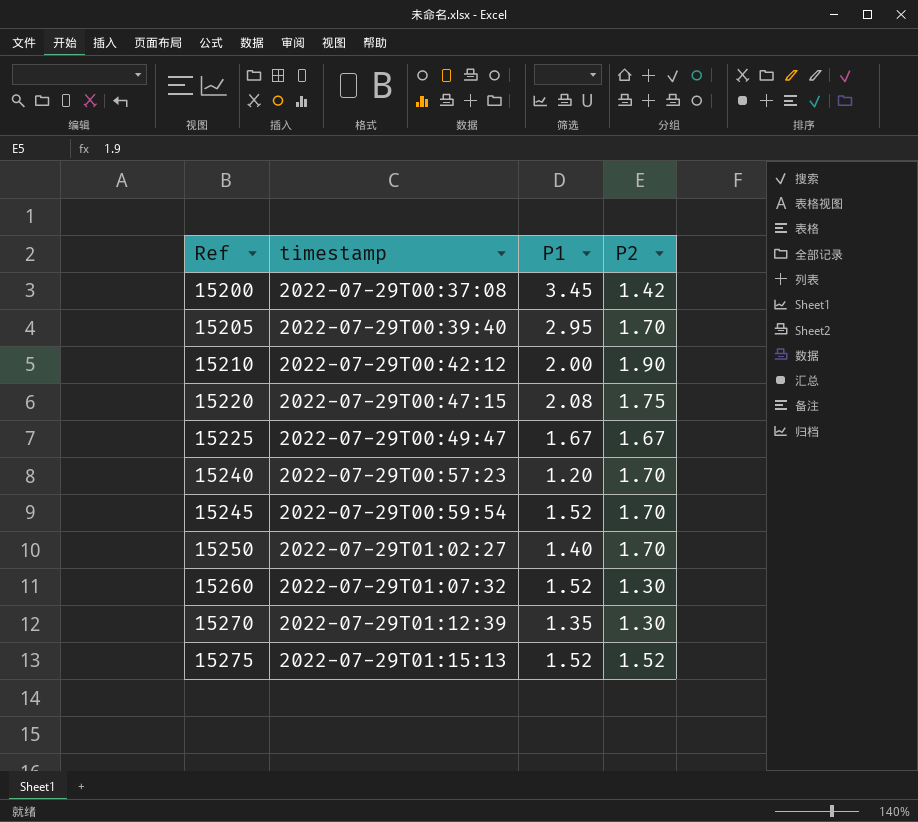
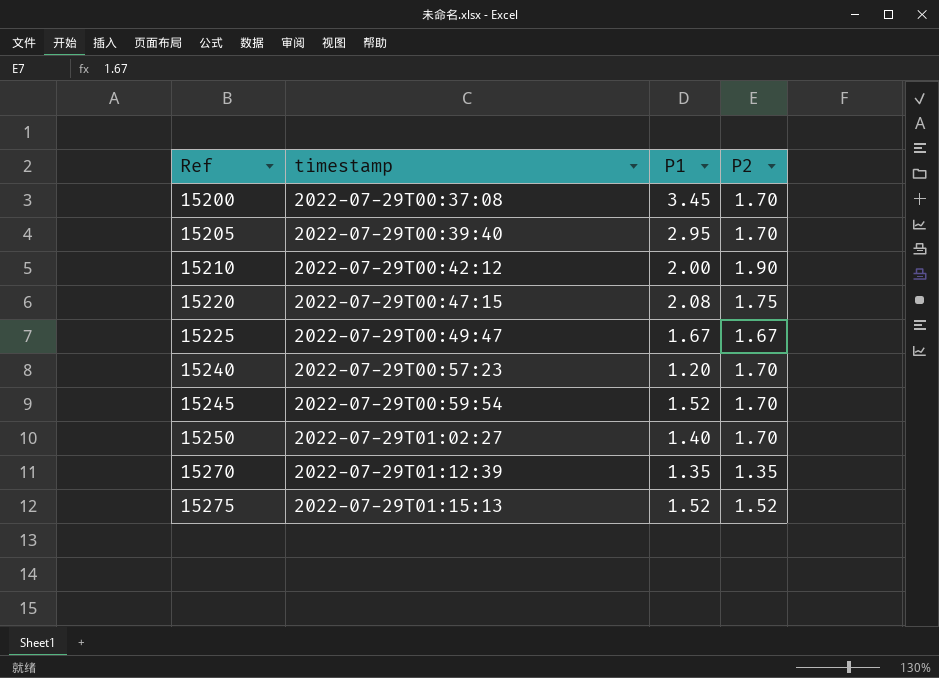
row 15260: 2022-07-29T01:07:32 | 1.52 | 1.30 -> none
15200 | P2: 1.42 -> 1.70
15270 | P2: 1.30 -> 1.35

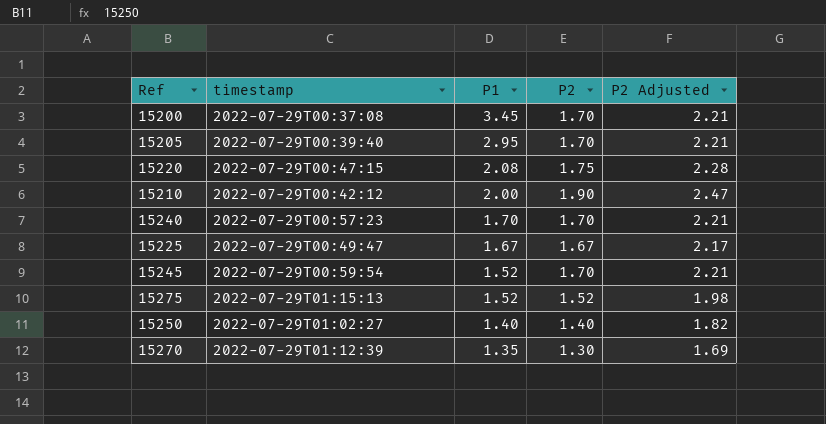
row order: Ref ascending -> P1 descending
column P2 Adjusted | formula: none -> [P2] * 1.3
15240 | P1: 1.20 -> 1.70
15250 | P2: 1.70 -> 1.40
15270 | P2: 1.35 -> 1.30

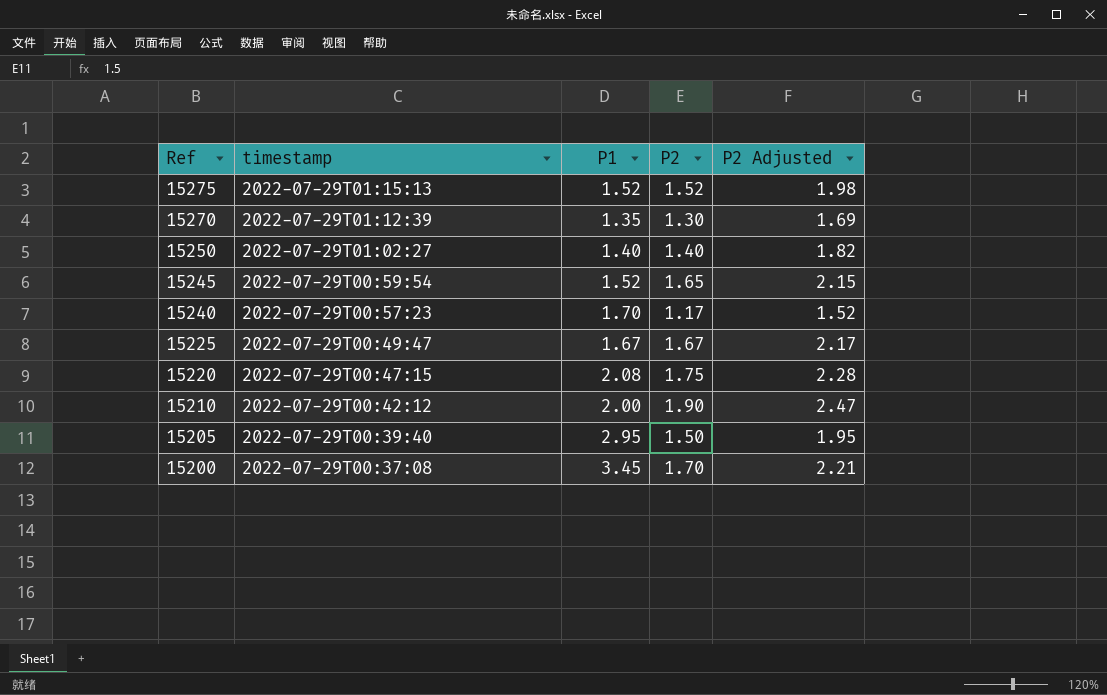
row order: P1 descending -> Ref descending
15245 | P2: 1.70 -> 1.65
15245 | P2 Adjusted: 2.21 -> 2.15
15240 | P2: 1.70 -> 1.17
15240 | P2 Adjusted: 2.21 -> 1.52
15205 | P2: 1.70 -> 1.50
15205 | P2 Adjusted: 2.21 -> 1.95

